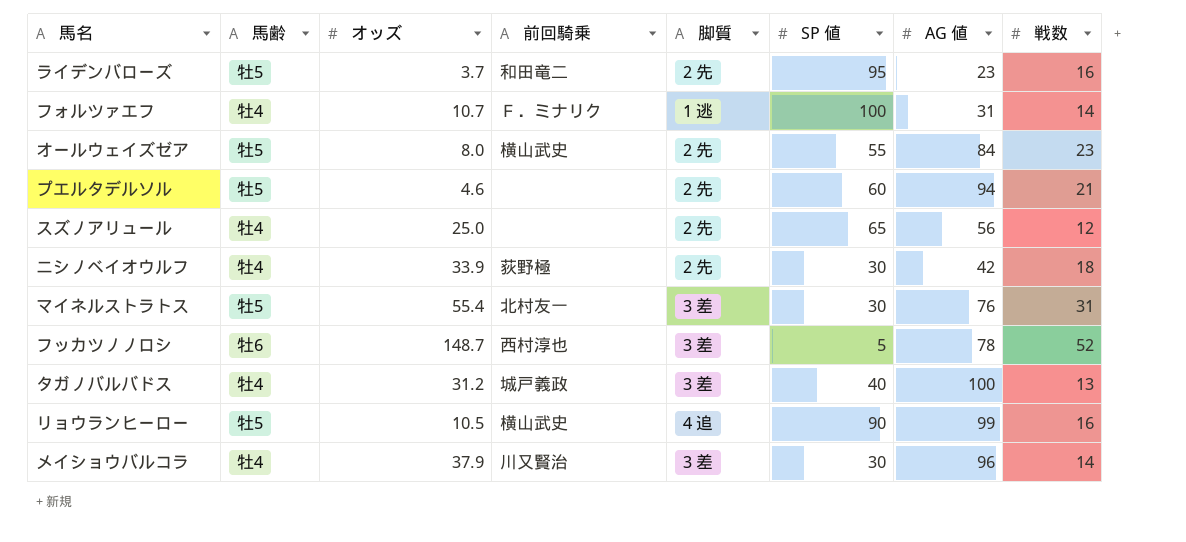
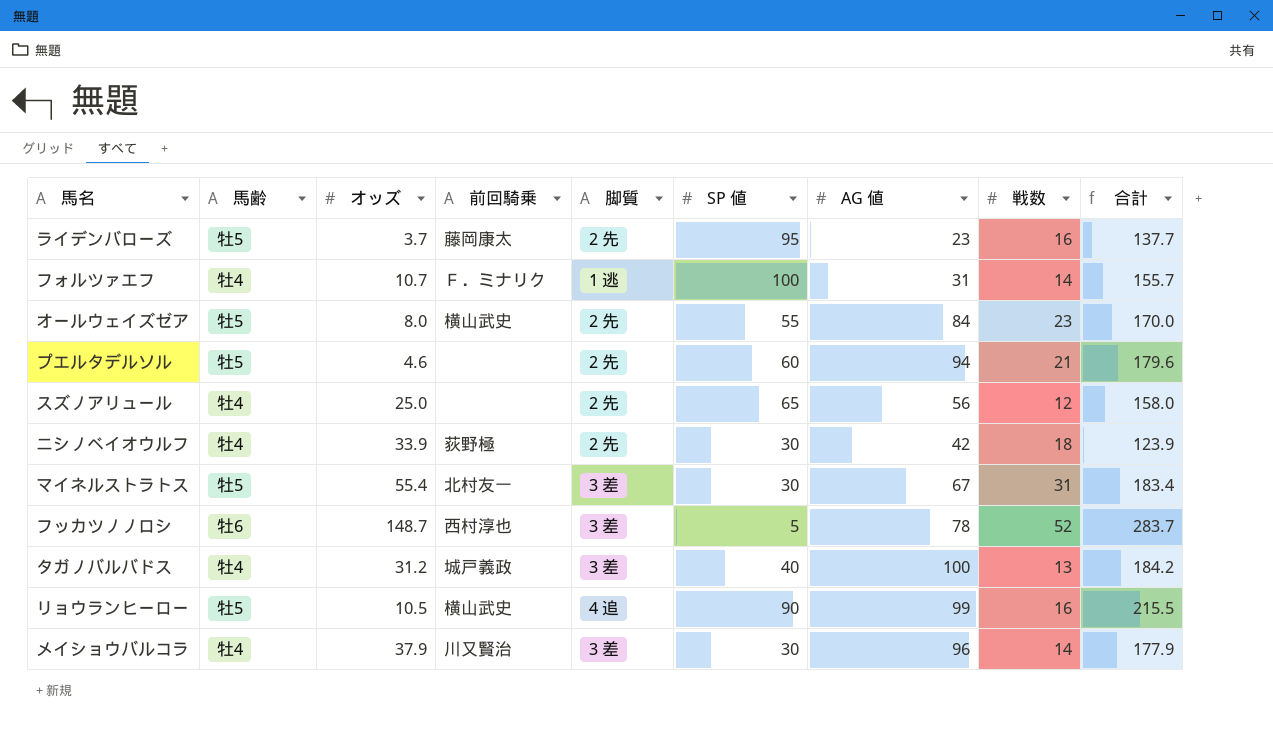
column 合計 | formula: none -> [オッズ] + [SP 値] + [AG 値] + [戦数]
ライデンバローズ | 前回騎乗: 和田竜二 -> 藤岡康太
マイネルストラトス | AG 値: 76 -> 67

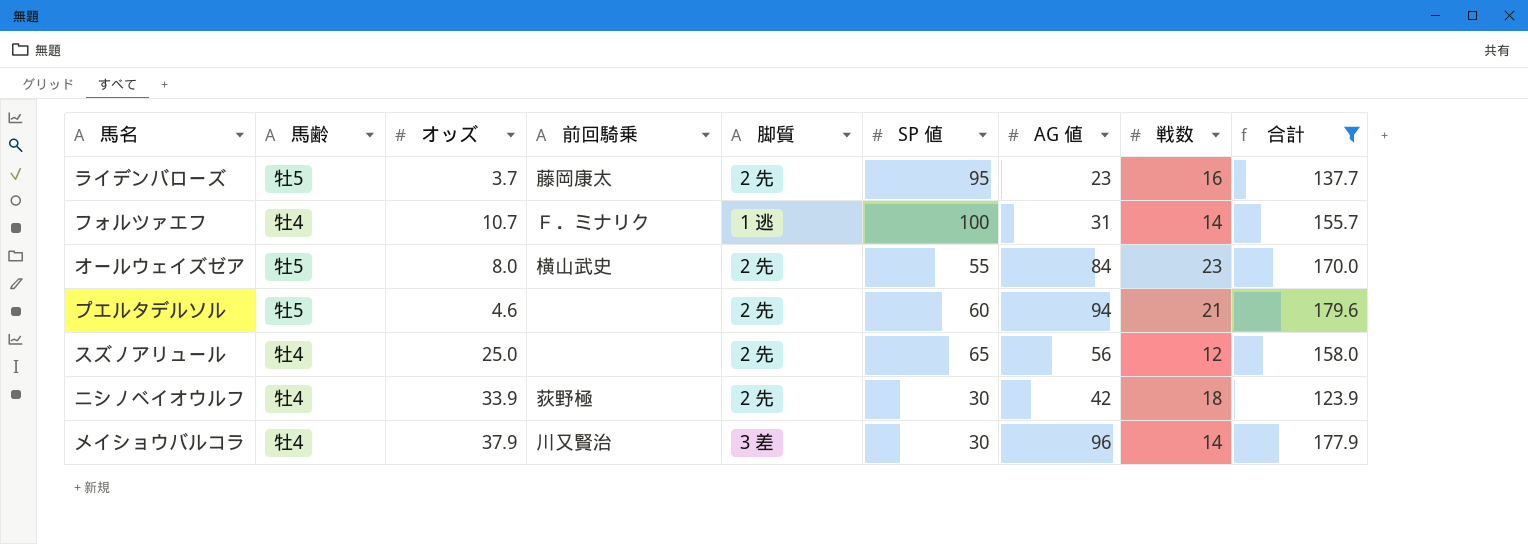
filter: none -> 合計 <= 179.6

